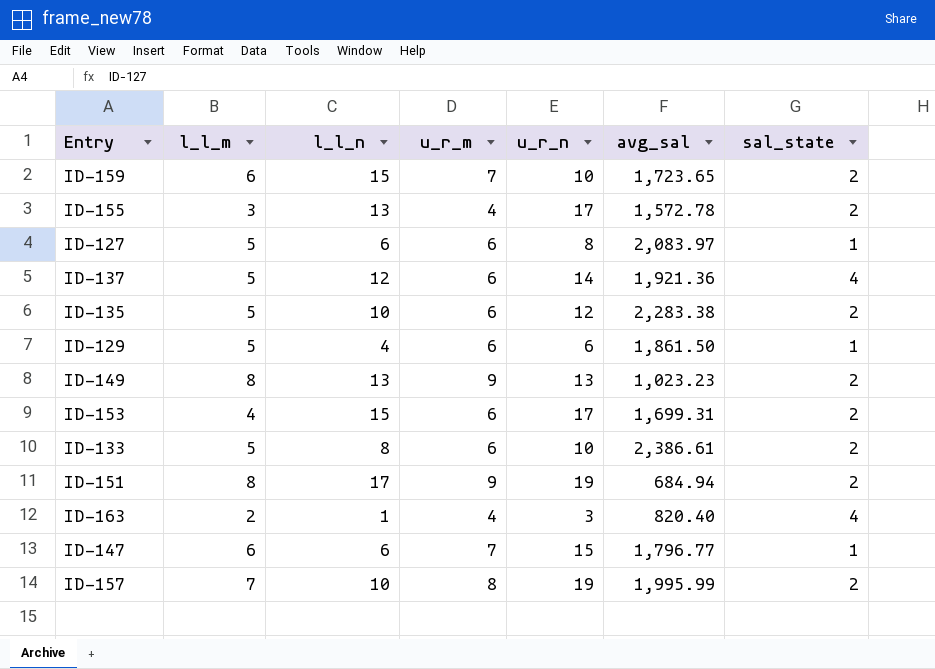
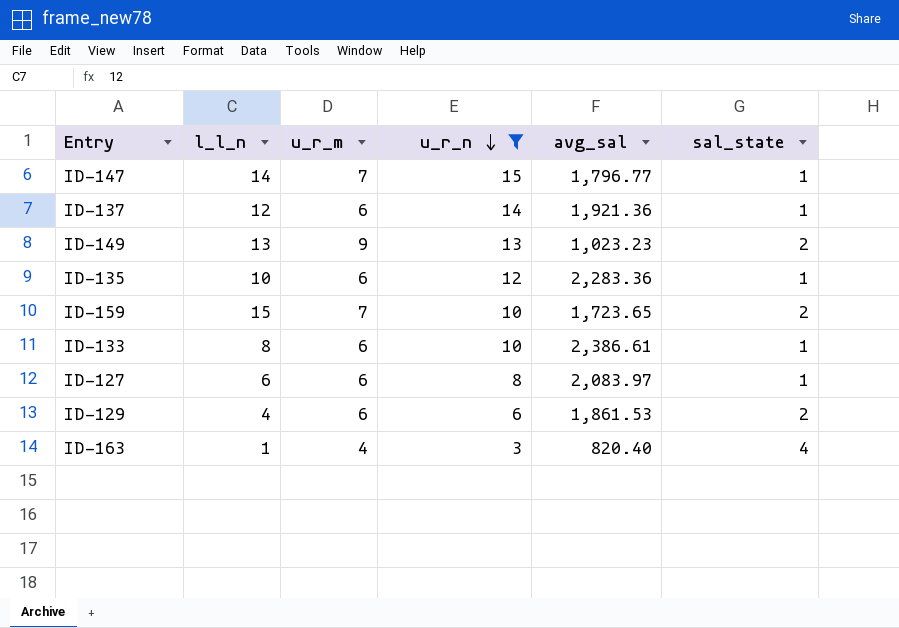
filter: none -> u_r_n <= 15
row order: none -> u_r_n descending
column l_l_m | position: 2 -> none
ID-147 | l_l_n: 6 -> 14
ID-137 | sal_state: 4 -> 1
ID-135 | avg_sal: 2,283.38 -> 2,283.36
ID-135 | sal_state: 2 -> 1
ID-133 | sal_state: 2 -> 1
ID-129 | avg_sal: 1,861.50 -> 1,861.53
ID-129 | sal_state: 1 -> 2

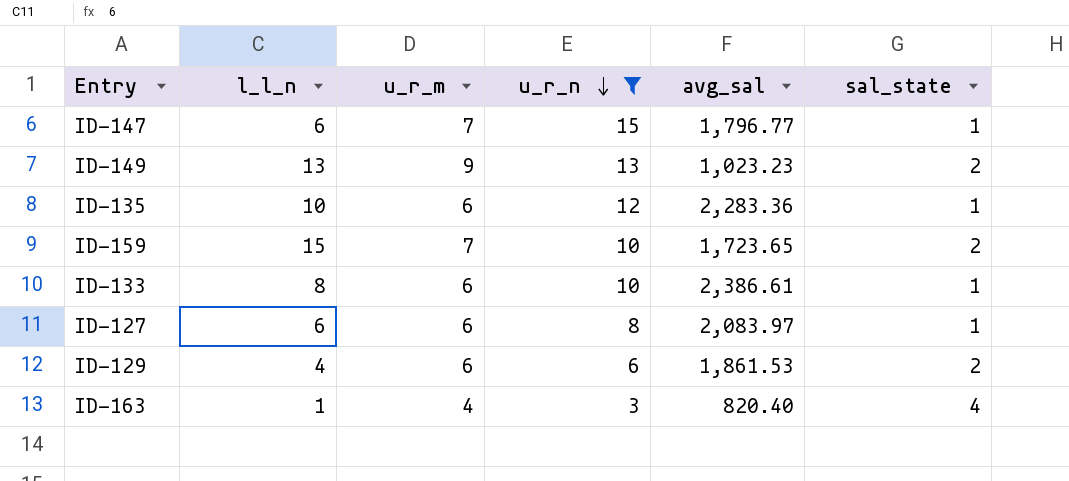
row ID-137: 12 | 6 | 14 | 1,921.36 | 1 -> none
ID-147 | l_l_n: 14 -> 6

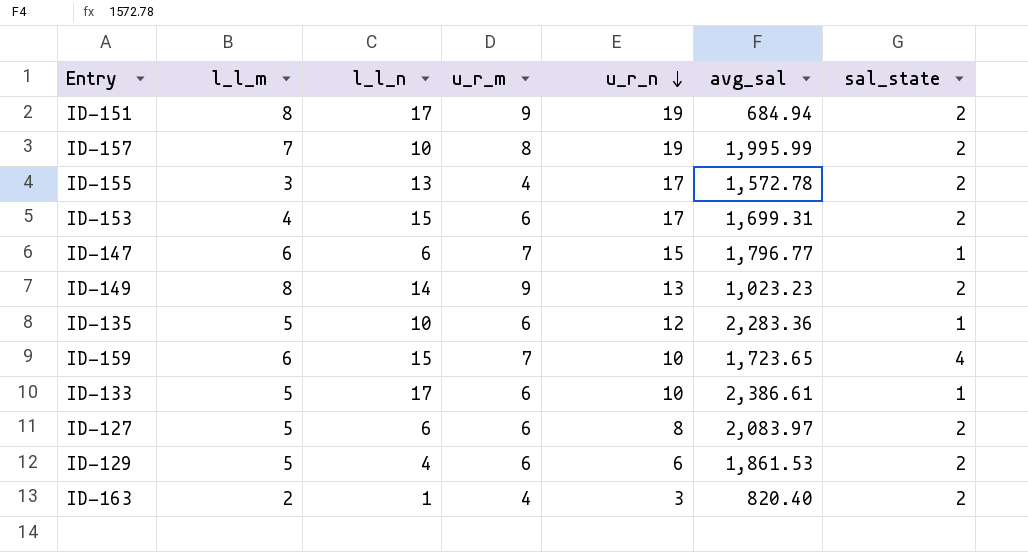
filter: u_r_n <= 15 -> none
column l_l_m | position: none -> 2
ID-149 | l_l_n: 13 -> 14
ID-159 | sal_state: 2 -> 4
ID-133 | l_l_n: 8 -> 17
ID-127 | sal_state: 1 -> 2
ID-163 | sal_state: 4 -> 2

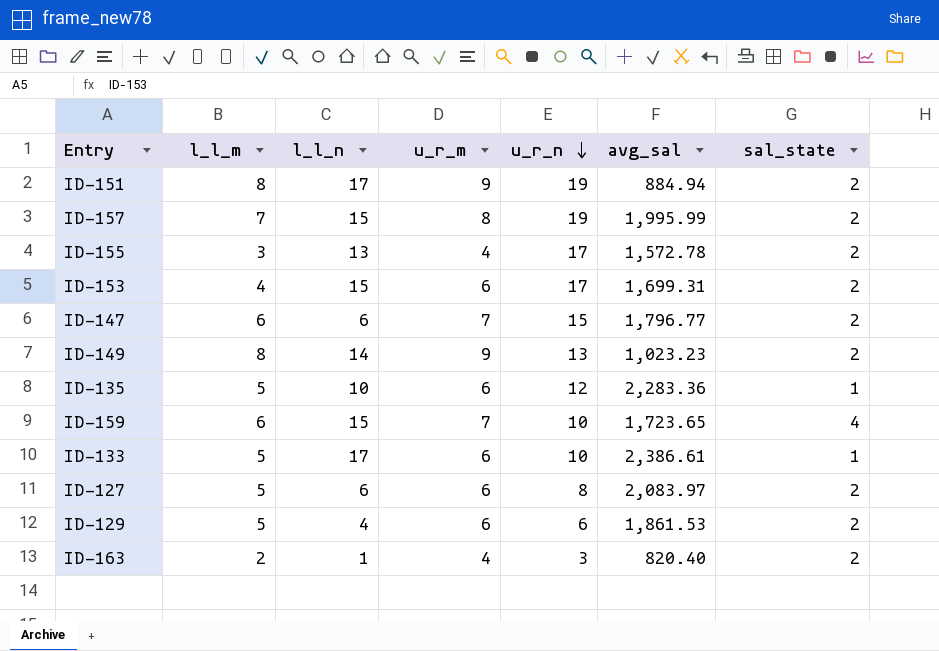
ID-151 | avg_sal: 684.94 -> 884.94
ID-157 | l_l_n: 10 -> 15
ID-147 | sal_state: 1 -> 2

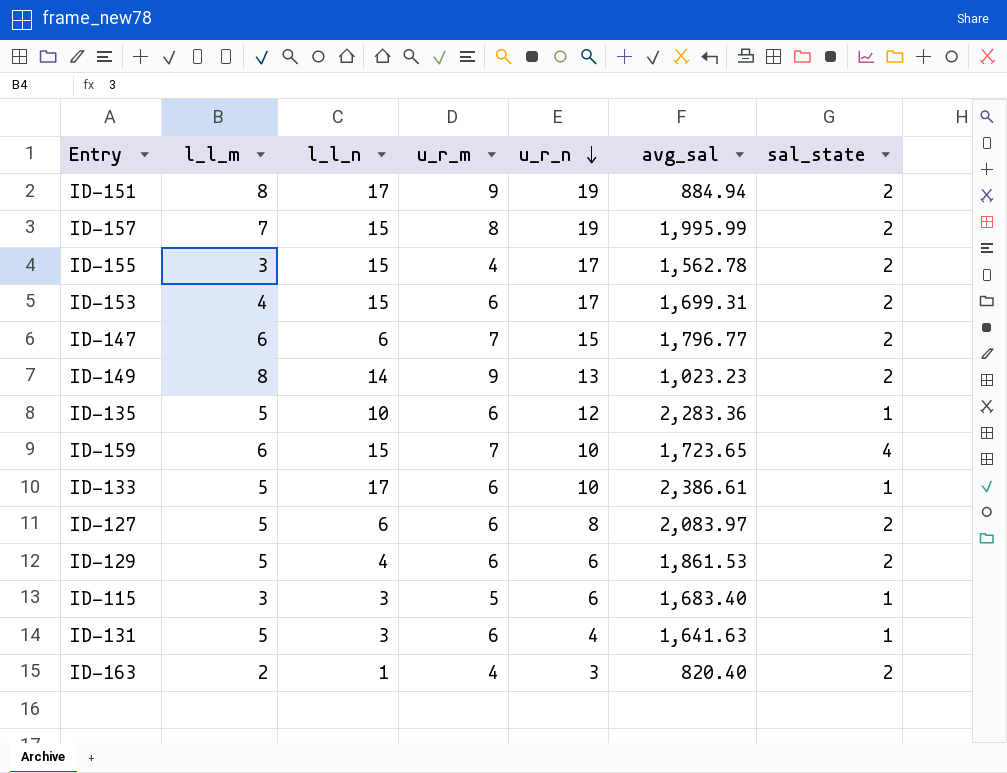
ID-155 | l_l_n: 13 -> 15
ID-155 | avg_sal: 1,572.78 -> 1,562.78
row ID-115: none -> 3 | 3 | 5 | 6 | 1,683.40 | 1
row ID-131: none -> 5 | 3 | 6 | 4 | 1,641.63 | 1

